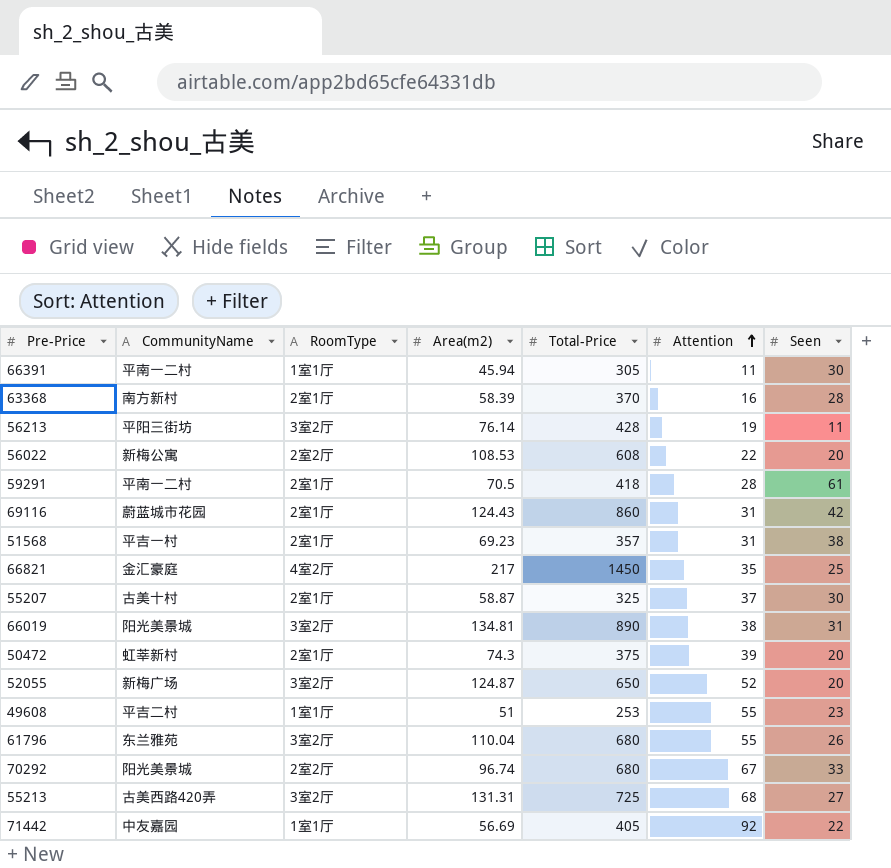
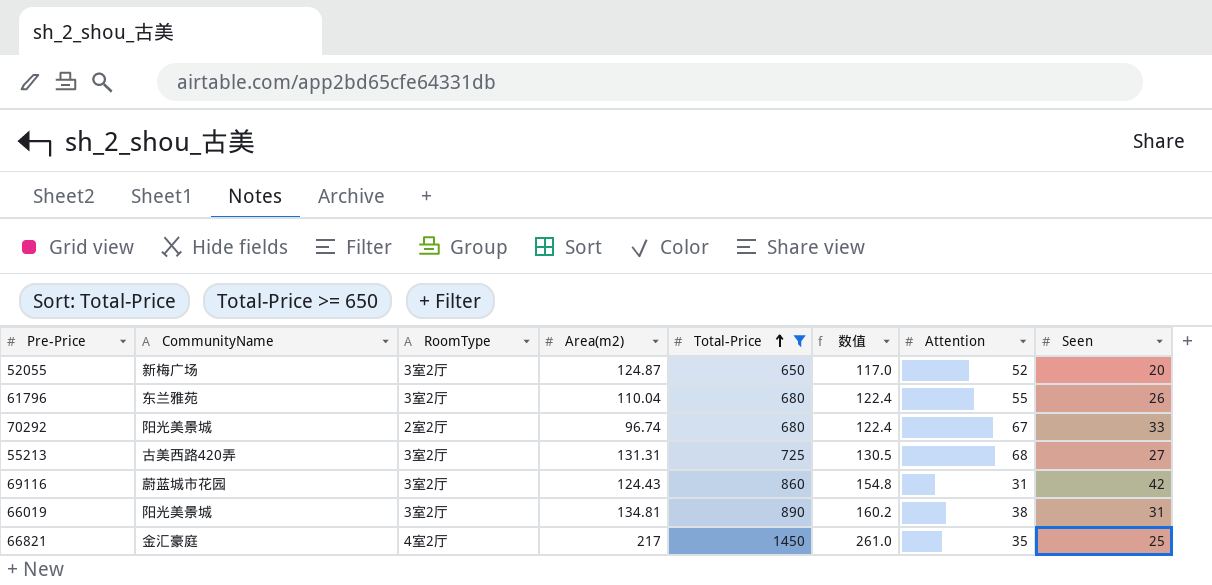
filter: none -> Total-Price >= 650
row order: Attention ascending -> Total-Price ascending
column 数值 | formula: none -> [Total-Price] * 0.18
69116 | RoomType: 2室1厅 -> 3室2厅

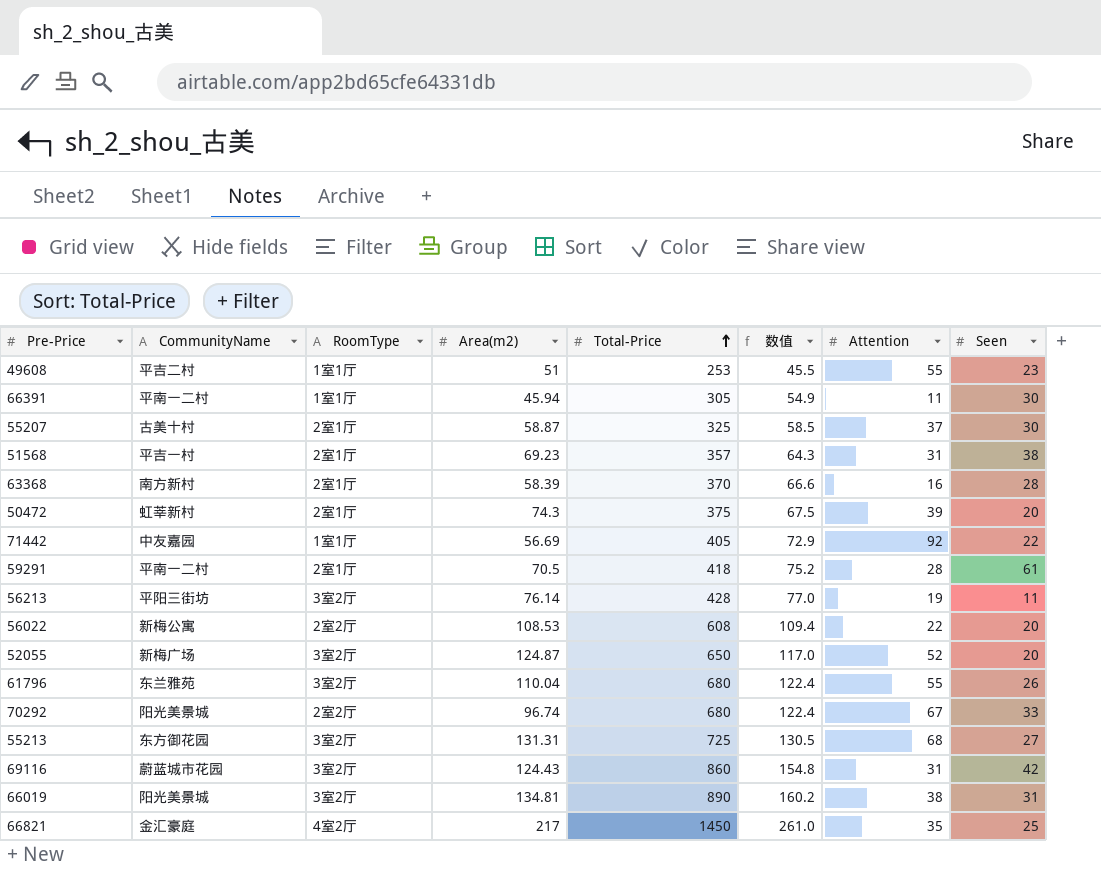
filter: Total-Price >= 650 -> none
55213 | CommunityName: 古美西路420弄 -> 东方御花园

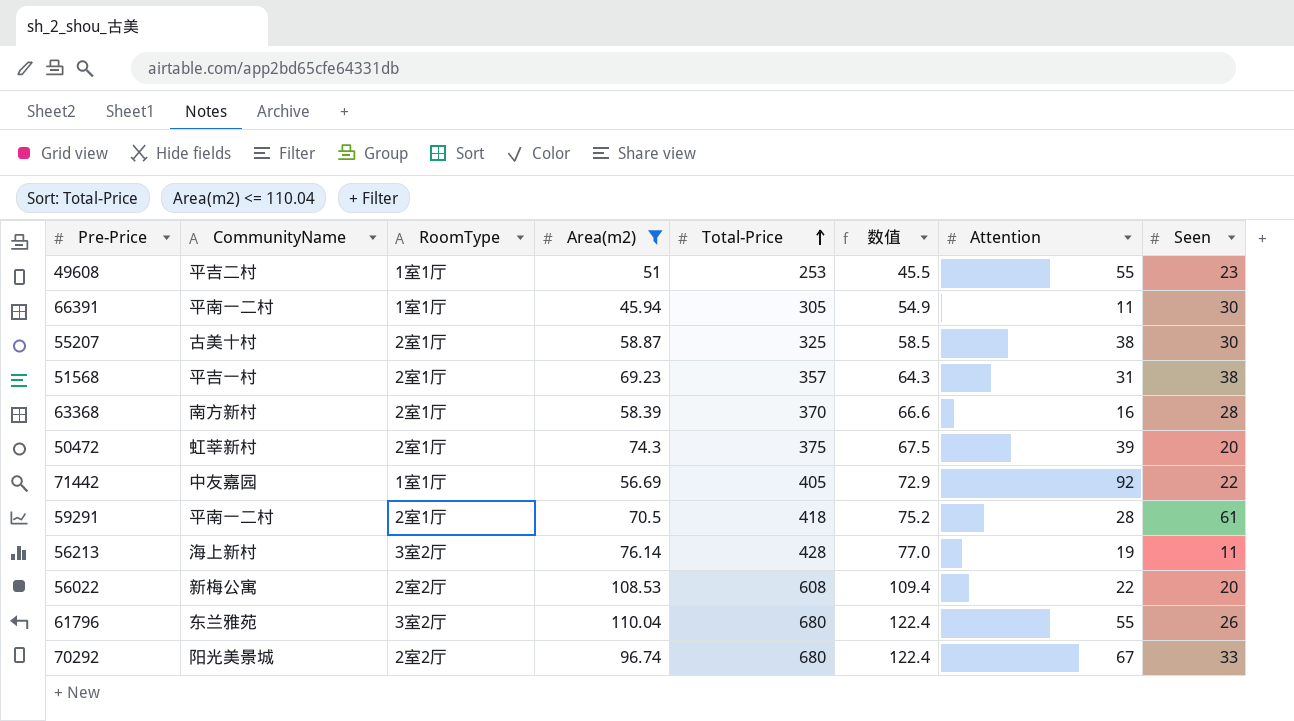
filter: none -> Area(m2) <= 110.04
55207 | Attention: 37 -> 38
56213 | CommunityName: 平阳三街坊 -> 海上新村

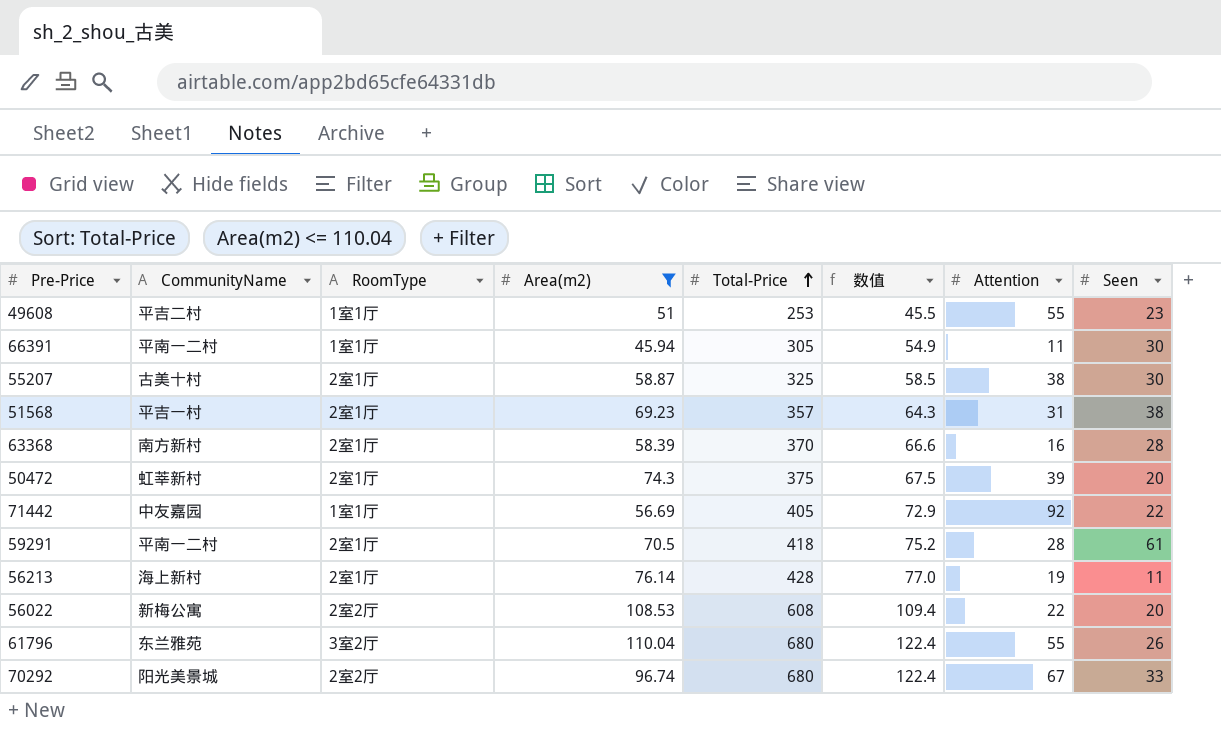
56213 | RoomType: 3室2厅 -> 2室1厅

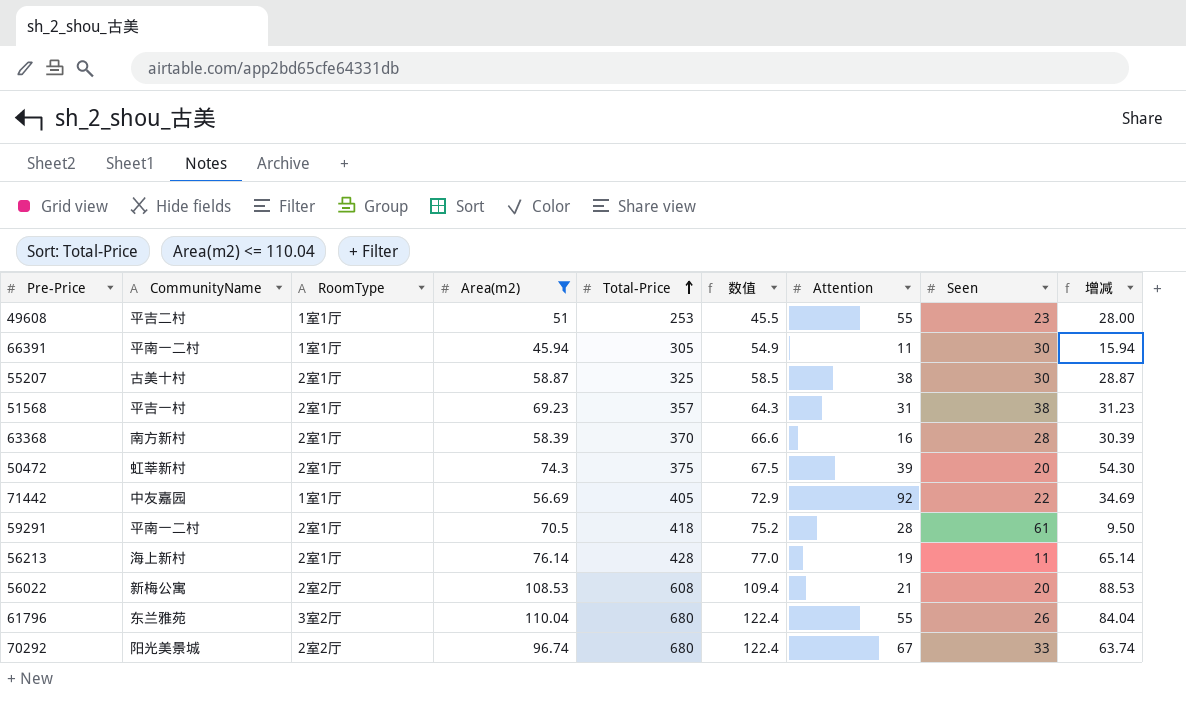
column 增减 | formula: none -> [Area(m2)] - [Seen]
56022 | Attention: 22 -> 21

